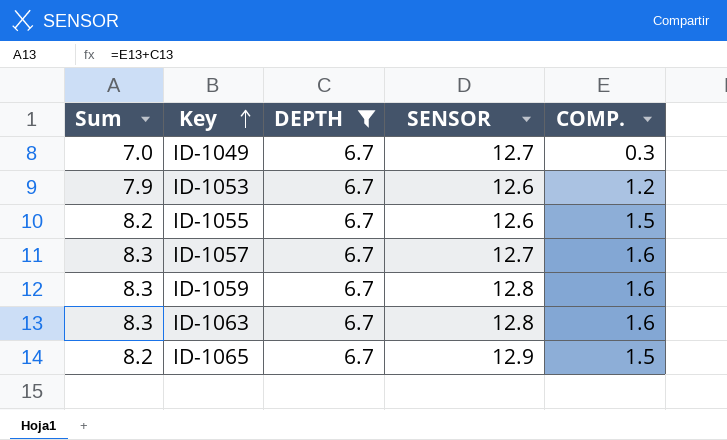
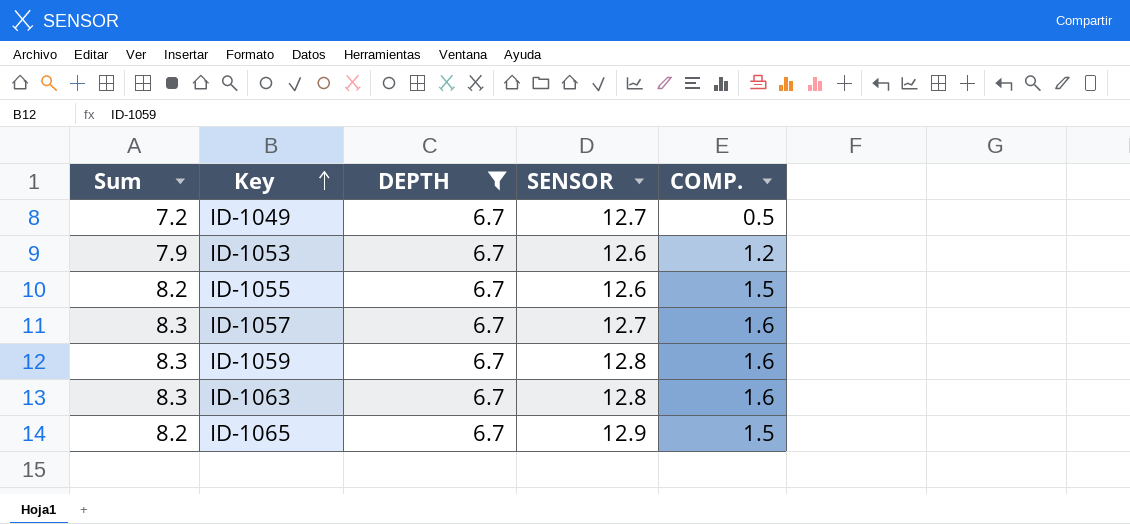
ID-1049 | Sum: 7.0 -> 7.2
ID-1049 | COMP.: 0.3 -> 0.5

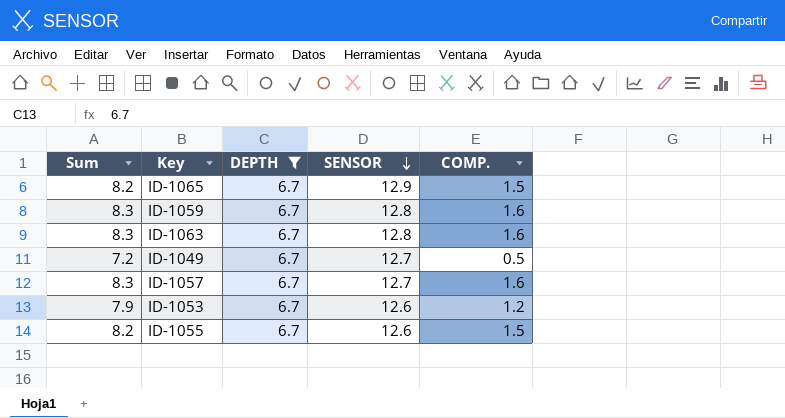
row order: Key ascending -> SENSOR descending

